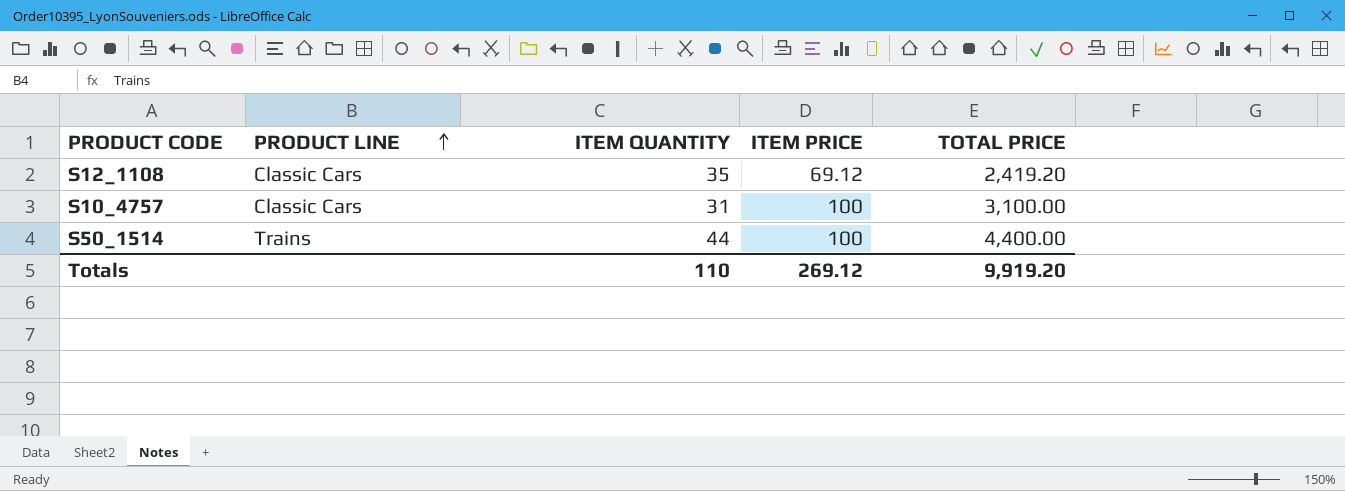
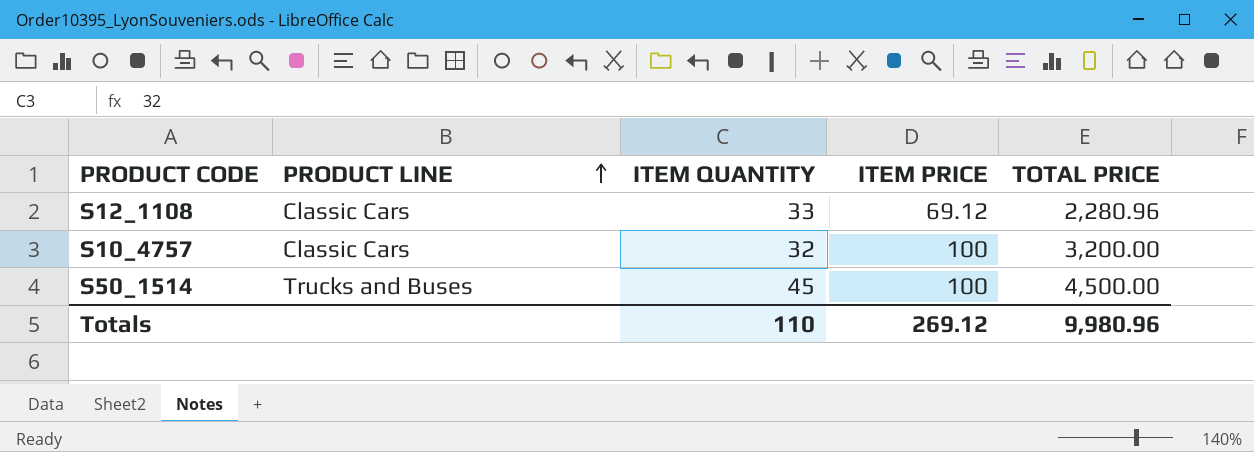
S12_1108 | ITEM QUANTITY: 35 -> 33
S12_1108 | TOTAL PRICE: 2,419.20 -> 2,280.96
S10_4757 | ITEM QUANTITY: 31 -> 32
S10_4757 | TOTAL PRICE: 3,100.00 -> 3,200.00
S50_1514 | PRODUCT LINE: Trains -> Trucks and Buses
S50_1514 | ITEM QUANTITY: 44 -> 45
S50_1514 | TOTAL PRICE: 4,400.00 -> 4,500.00
Totals | TOTAL PRICE: 9,919.20 -> 9,980.96

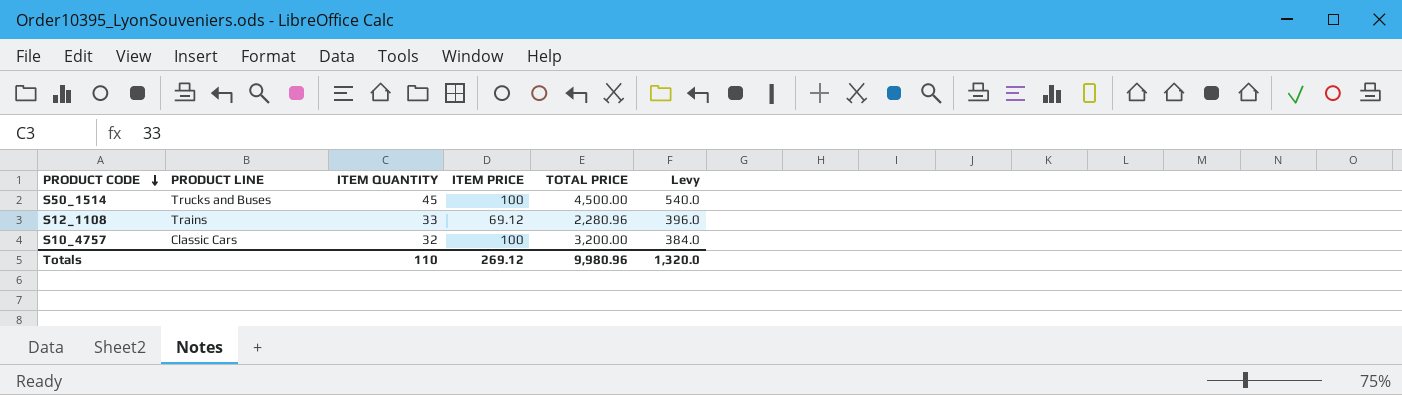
row order: PRODUCT LINE ascending -> PRODUCT CODE descending
column Levy | formula: none -> [ITEM QUANTITY] * 12
S12_1108 | PRODUCT LINE: Classic Cars -> Trains

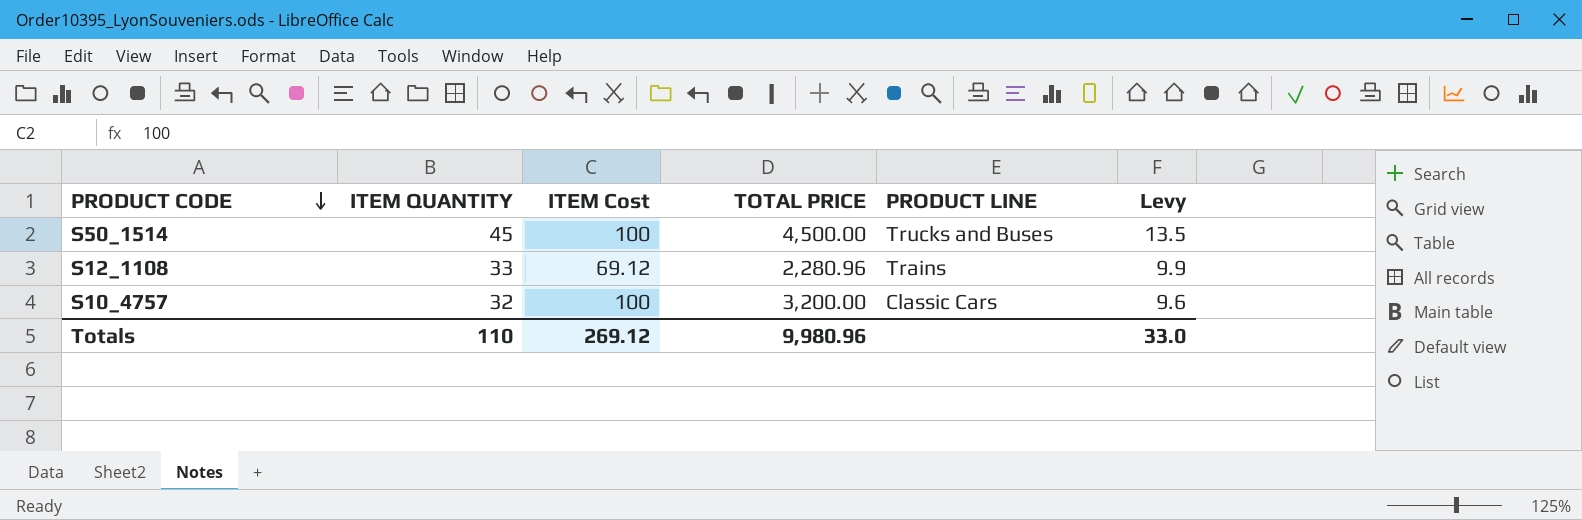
column name: ITEM PRICE -> ITEM Cost
column PRODUCT LINE | position: 2 -> 5
column Levy | formula: [ITEM QUANTITY] * 12 -> [ITEM QUANTITY] * 0.3
Totals | Levy: 1,320.0 -> 33.0

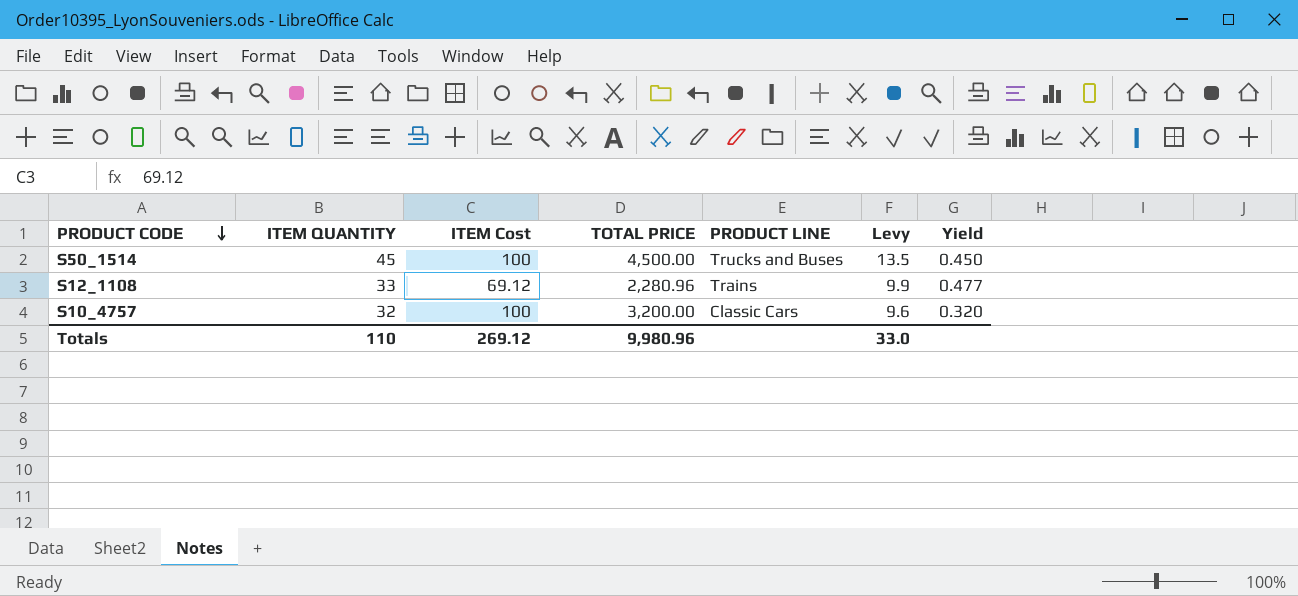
column Yield | formula: none -> [ITEM QUANTITY] / [ITEM Cost]

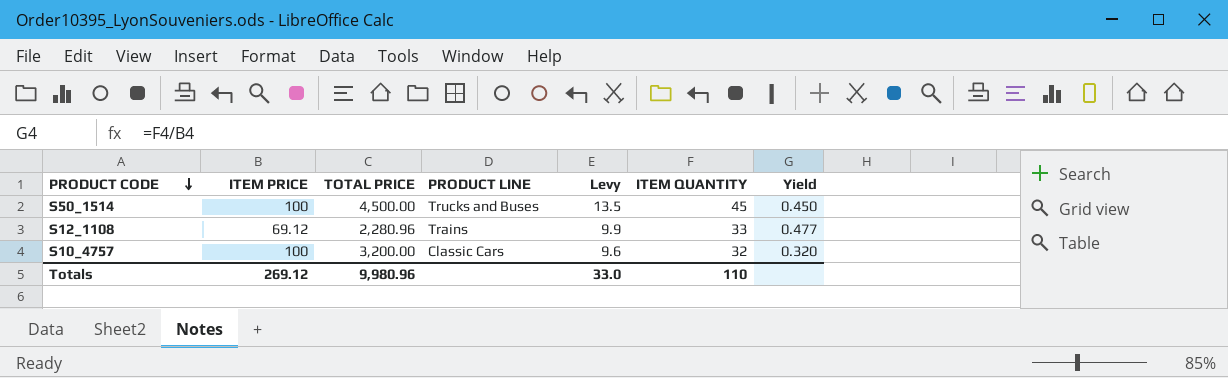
column name: ITEM Cost -> ITEM PRICE
column ITEM QUANTITY | position: 2 -> 6

